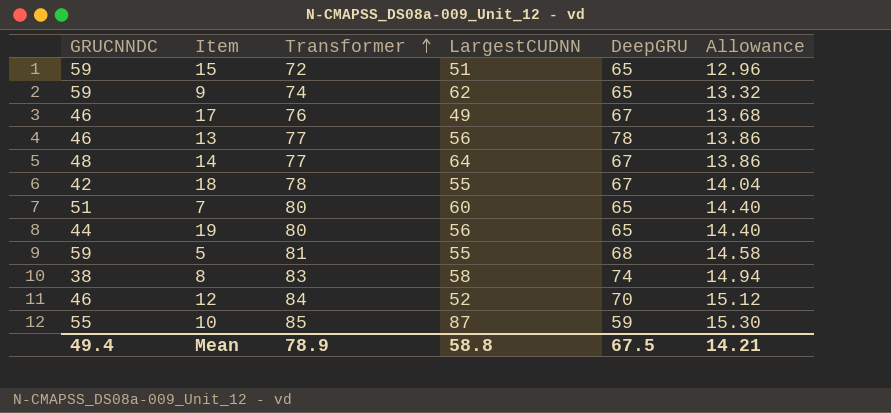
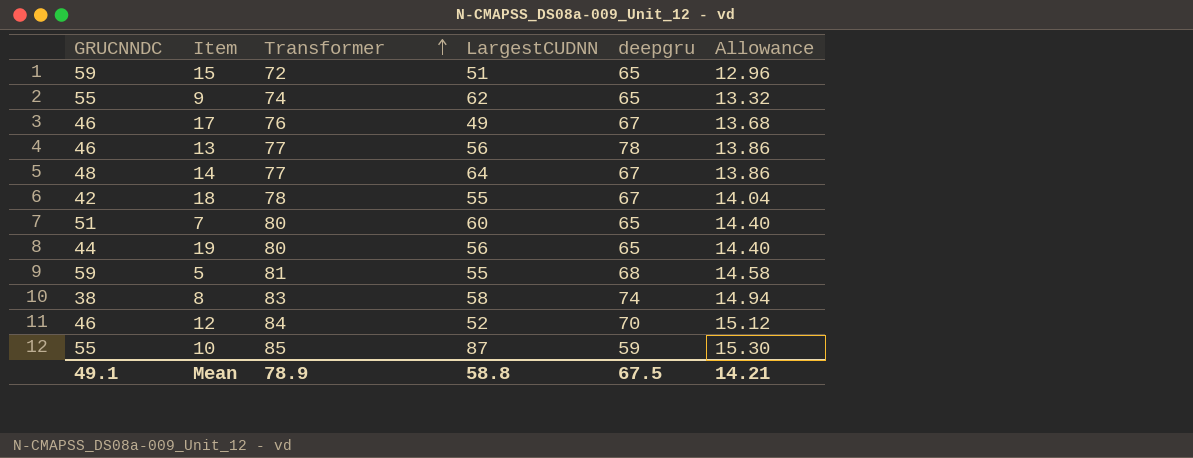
column name: DeepGRU -> deepgru
9 | GRUCNNDC: 59 -> 55
Mean | GRUCNNDC: 49.4 -> 49.1

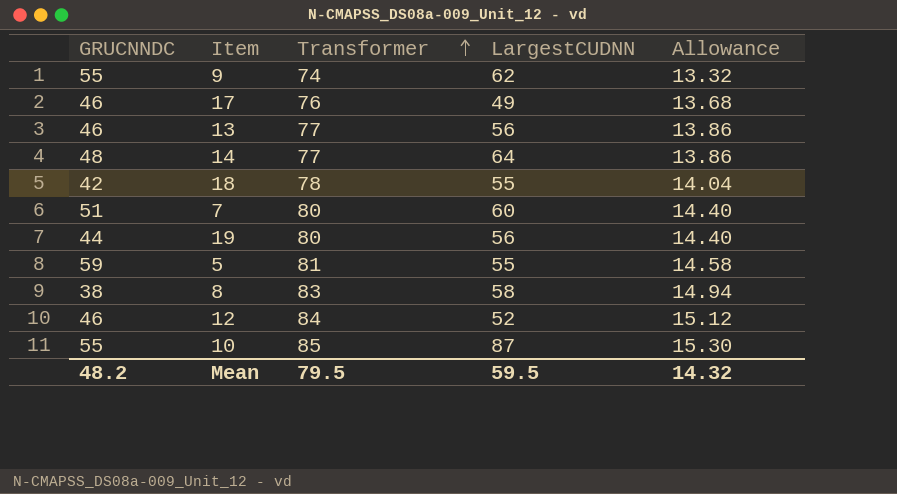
column deepgru | position: 5 -> none
row 15: 59 | 72 | 51 | 65 | 12.96 -> none
Mean | GRUCNNDC: 49.1 -> 48.2
Mean | Transformer: 78.9 -> 79.5
Mean | LargestCUDNN: 58.8 -> 59.5
Mean | Allowance: 14.21 -> 14.32

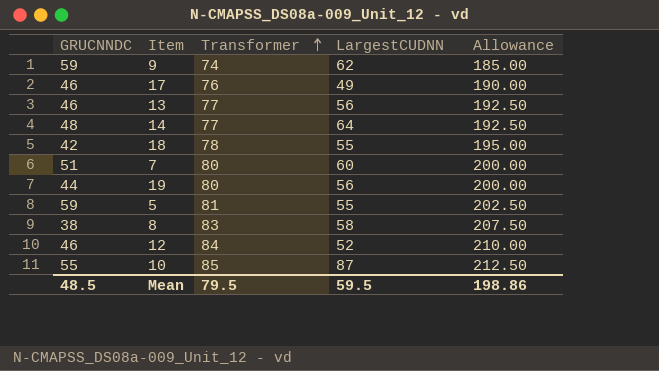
column Allowance | formula: [Transformer] * 0.18 -> [Transformer] * 2.5
9 | GRUCNNDC: 55 -> 59
Mean | GRUCNNDC: 48.2 -> 48.5
Mean | Allowance: 14.32 -> 198.86

